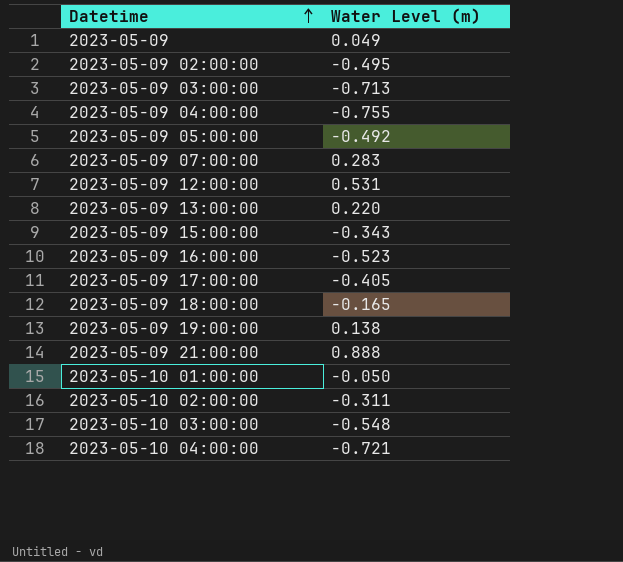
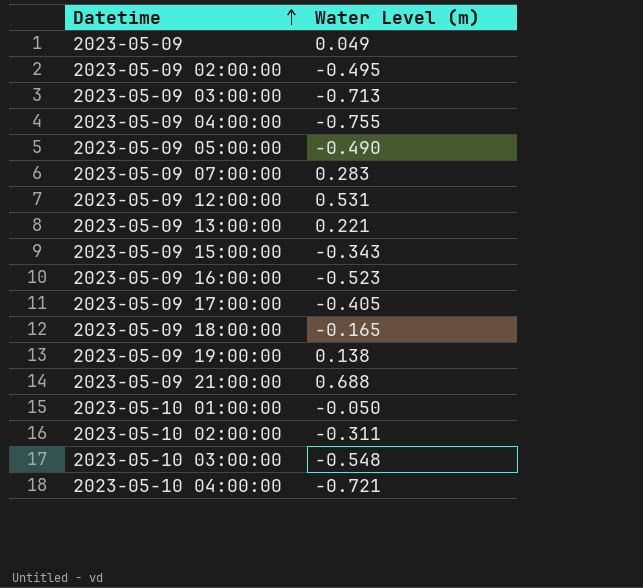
2023-05-09 05:00:00 | Water Level (m): -0.492 -> -0.490
2023-05-09 13:00:00 | Water Level (m): 0.220 -> 0.221
2023-05-09 21:00:00 | Water Level (m): 0.888 -> 0.688

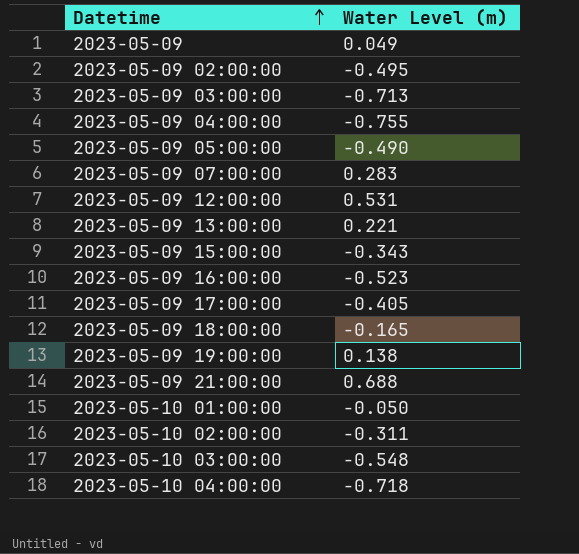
2023-05-10 04:00:00 | Water Level (m): -0.721 -> -0.718

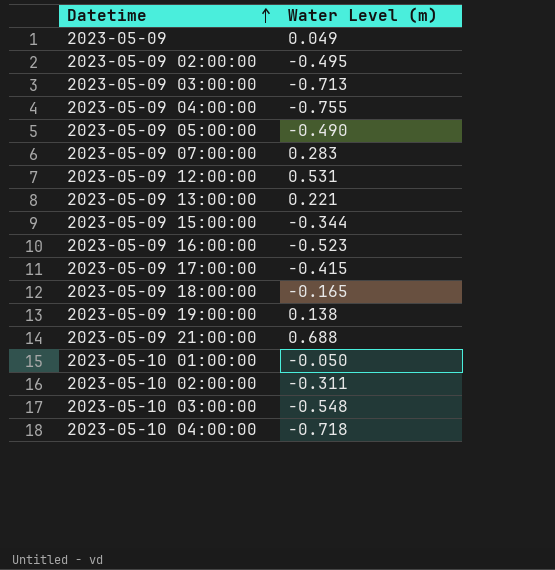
2023-05-09 15:00:00 | Water Level (m): -0.343 -> -0.344
2023-05-09 17:00:00 | Water Level (m): -0.405 -> -0.415

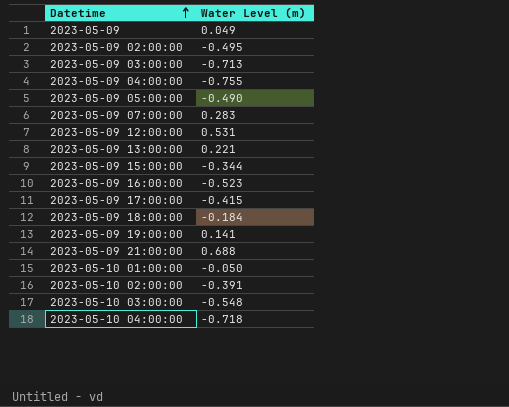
2023-05-09 18:00:00 | Water Level (m): -0.165 -> -0.184
2023-05-09 19:00:00 | Water Level (m): 0.138 -> 0.141
2023-05-10 02:00:00 | Water Level (m): -0.311 -> -0.391

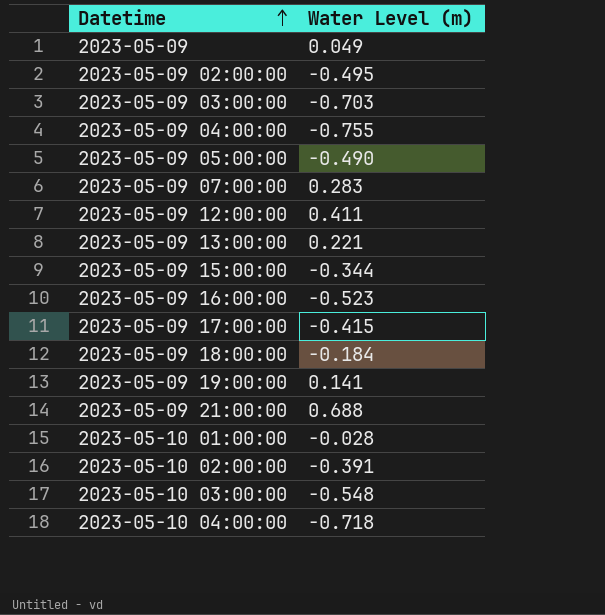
2023-05-09 03:00:00 | Water Level (m): -0.713 -> -0.703
2023-05-09 12:00:00 | Water Level (m): 0.531 -> 0.411
2023-05-10 01:00:00 | Water Level (m): -0.050 -> -0.028

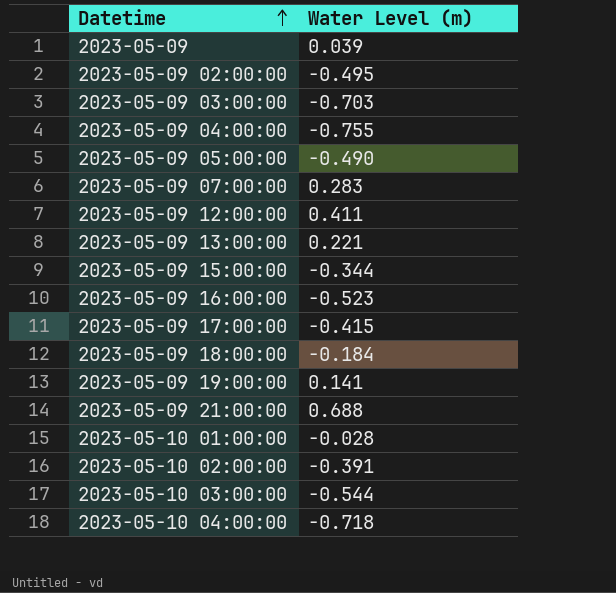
2023-05-09 | Water Level (m): 0.049 -> 0.039
2023-05-10 03:00:00 | Water Level (m): -0.548 -> -0.544

